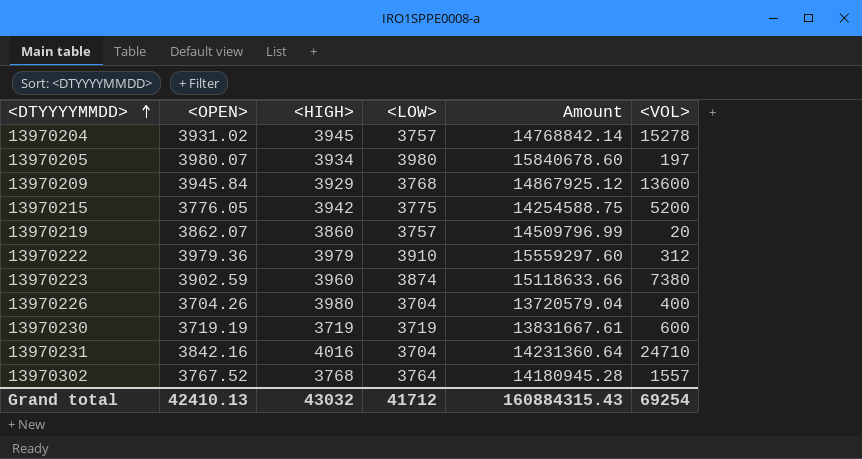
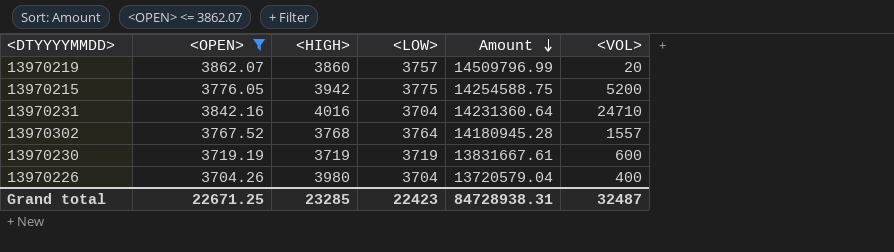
filter: none -> <OPEN> <= 3862.07
row order: <DTYYYYMMDD> ascending -> Amount descending
Grand total | <OPEN>: 42410.13 -> 22671.25
Grand total | <HIGH>: 43032 -> 23285
Grand total | <LOW>: 41712 -> 22423
Grand total | Amount: 160884315.43 -> 84728938.31
Grand total | <VOL>: 69254 -> 32487

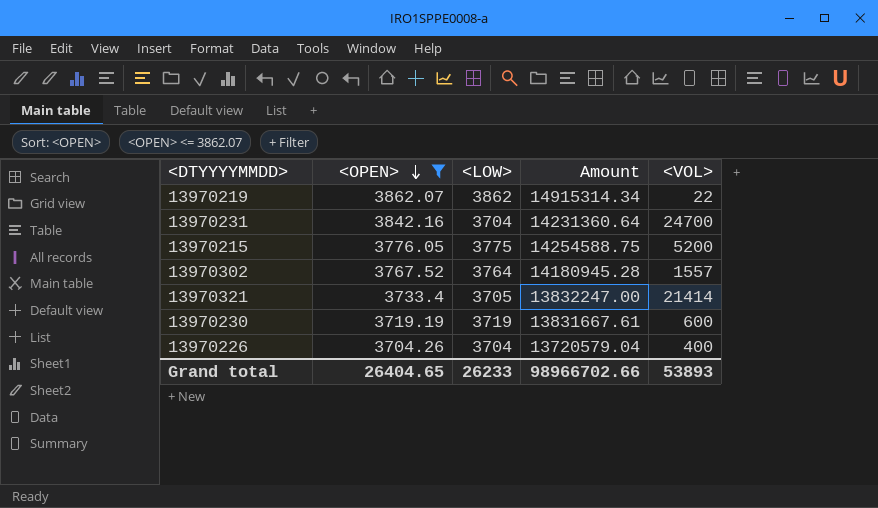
row order: Amount descending -> <OPEN> descending
column <HIGH> | position: 3 -> none
13970219 | <LOW>: 3757 -> 3862
13970219 | Amount: 14509796.99 -> 14915314.34
13970219 | <VOL>: 20 -> 22
13970231 | <VOL>: 24710 -> 24700
row 13970321: none -> 3733.4 | 3705 | 13832247.00 | 21414
Grand total | <OPEN>: 22671.25 -> 26404.65
Grand total | <LOW>: 22423 -> 26233
Grand total | Amount: 84728938.31 -> 98966702.66
Grand total | <VOL>: 32487 -> 53893

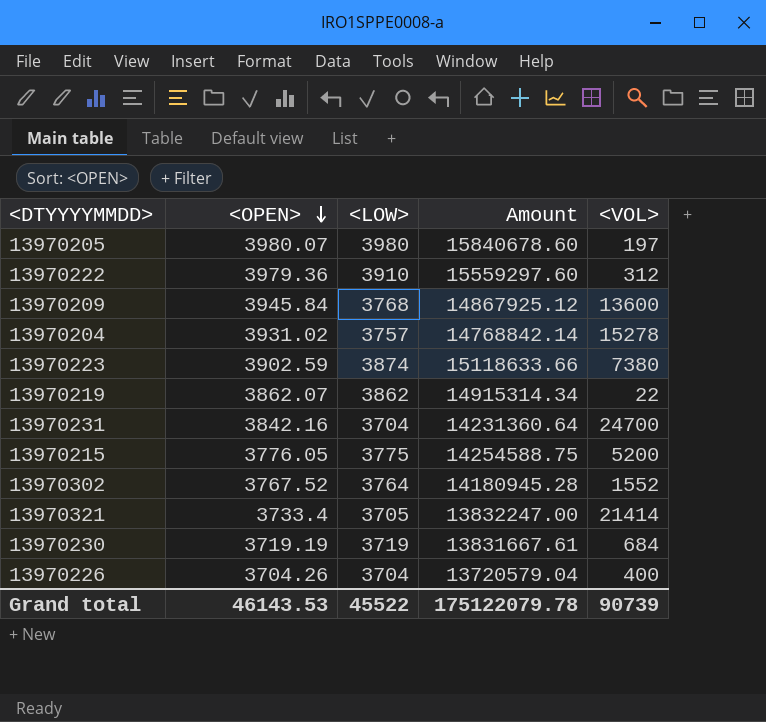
filter: <OPEN> <= 3862.07 -> none
13970302 | <VOL>: 1557 -> 1552
13970230 | <VOL>: 600 -> 684
Grand total | <OPEN>: 26404.65 -> 46143.53
Grand total | <LOW>: 26233 -> 45522
Grand total | Amount: 98966702.66 -> 175122079.78
Grand total | <VOL>: 53893 -> 90739

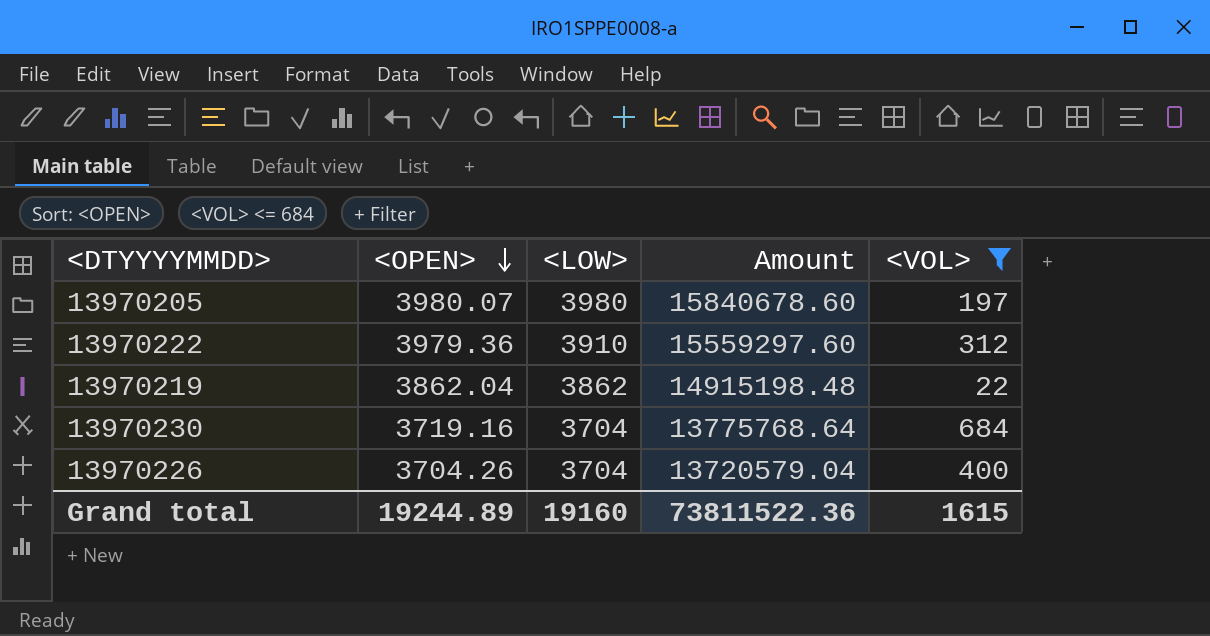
filter: none -> <VOL> <= 684
13970219 | <OPEN>: 3862.07 -> 3862.04
13970219 | Amount: 14915314.34 -> 14915198.48
13970230 | <OPEN>: 3719.19 -> 3719.16
13970230 | <LOW>: 3719 -> 3704
13970230 | Amount: 13831667.61 -> 13775768.64
Grand total | <OPEN>: 46143.53 -> 19244.89
Grand total | <LOW>: 45522 -> 19160
Grand total | Amount: 175122079.78 -> 73811522.36
Grand total | <VOL>: 90739 -> 1615

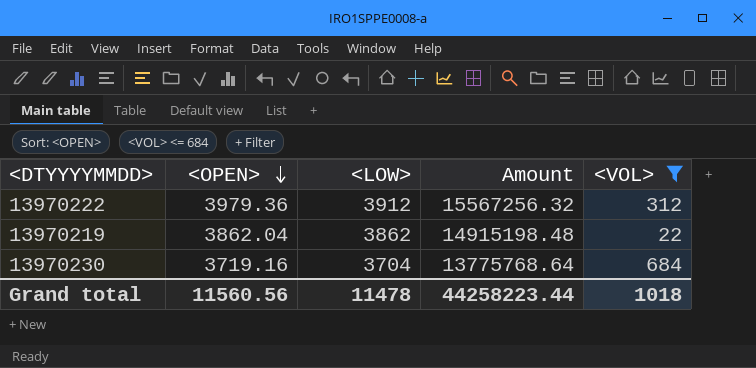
row 13970205: 3980.07 | 3980 | 15840678.60 | 197 -> none
row 13970226: 3704.26 | 3704 | 13720579.04 | 400 -> none
13970222 | <LOW>: 3910 -> 3912
13970222 | Amount: 15559297.60 -> 15567256.32
Grand total | <OPEN>: 19244.89 -> 11560.56
Grand total | <LOW>: 19160 -> 11478
Grand total | Amount: 73811522.36 -> 44258223.44
Grand total | <VOL>: 1615 -> 1018

